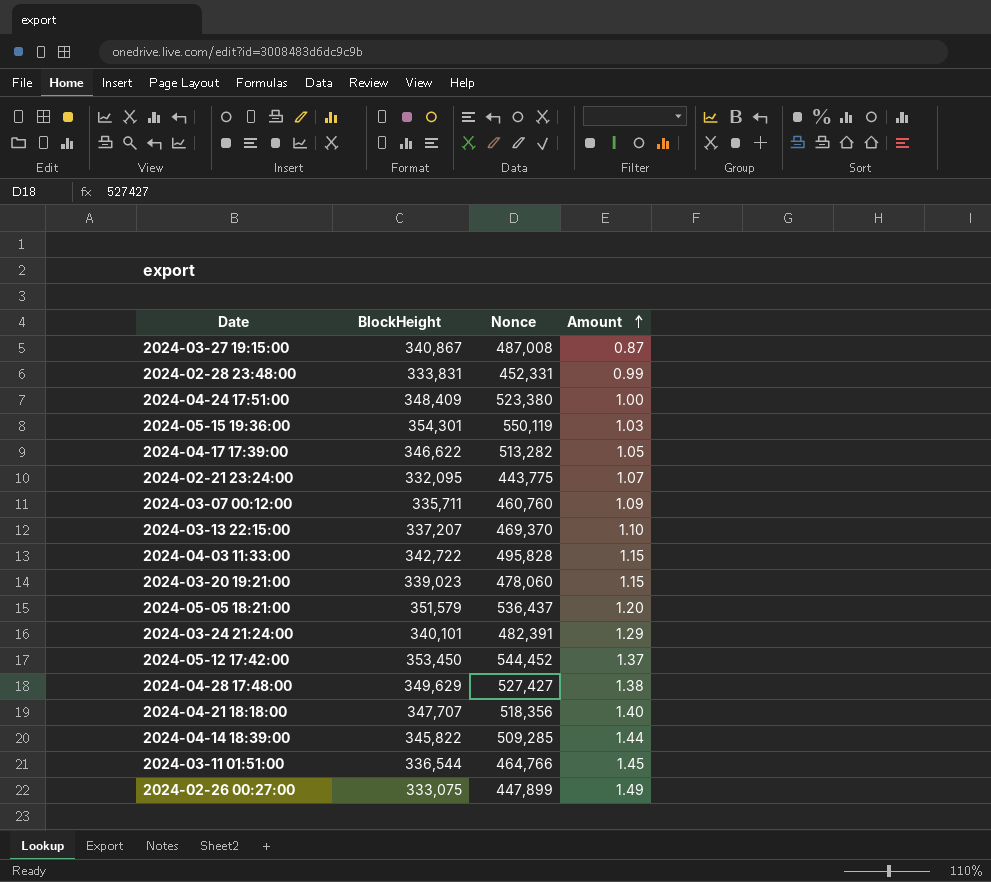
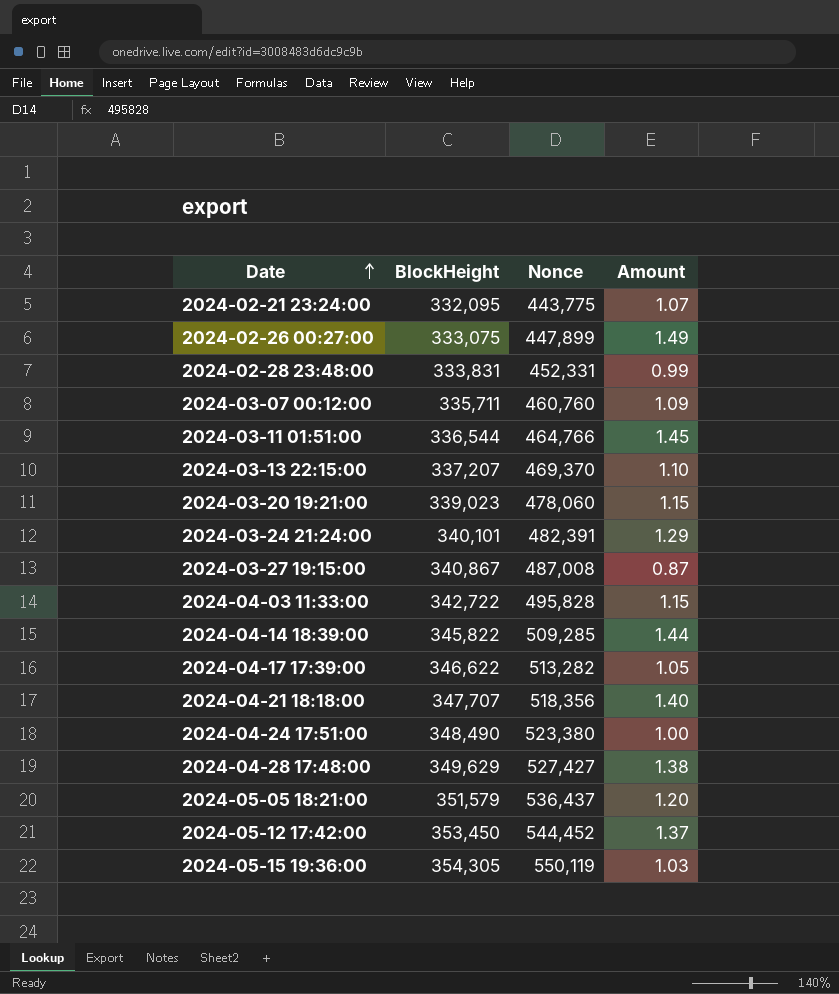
row order: Amount ascending -> Date ascending
2024-04-24 17:51:00 | BlockHeight: 348,409 -> 348,490
2024-05-15 19:36:00 | BlockHeight: 354,301 -> 354,305

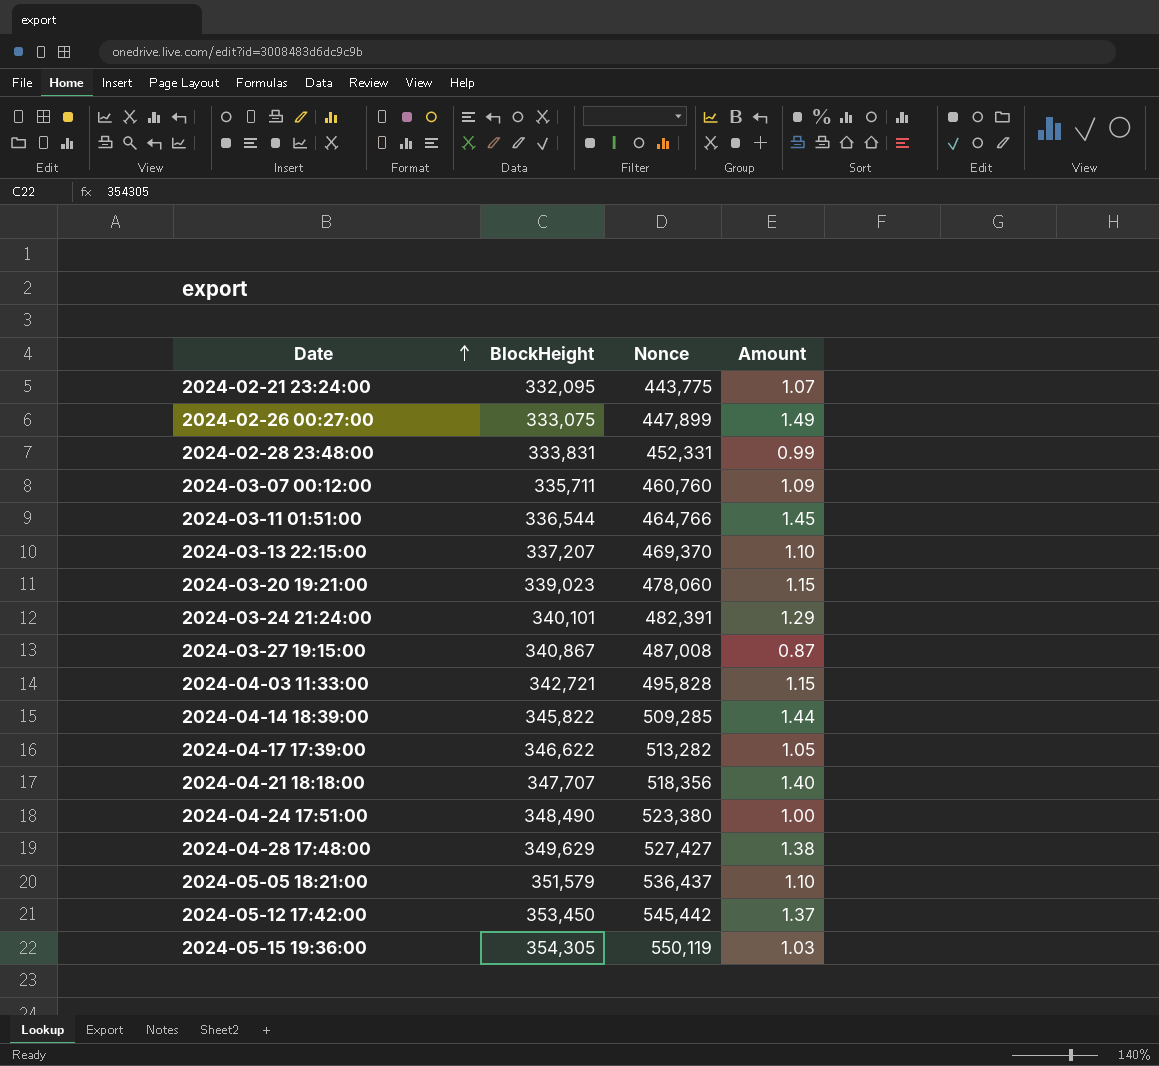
2024-04-03 11:33:00 | BlockHeight: 342,722 -> 342,721
2024-05-05 18:21:00 | Amount: 1.20 -> 1.10
2024-05-12 17:42:00 | Nonce: 544,452 -> 545,442

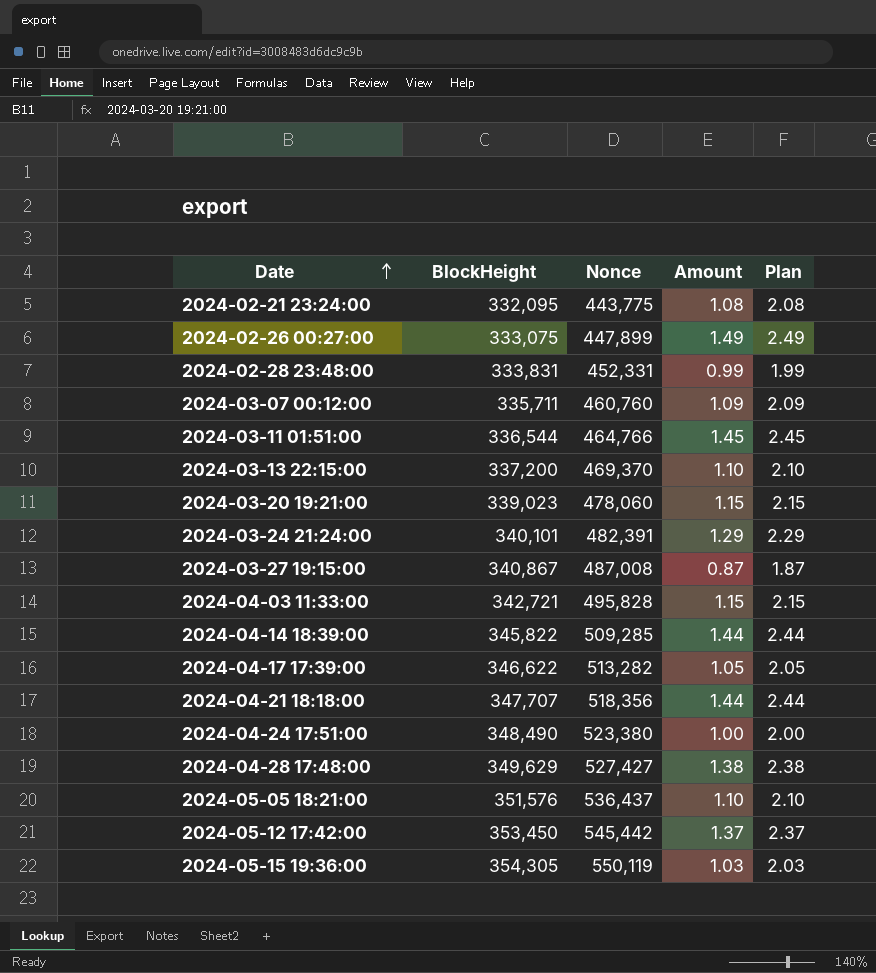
column Plan | formula: none -> [Amount] + 1
2024-02-21 23:24:00 | Amount: 1.07 -> 1.08
2024-03-13 22:15:00 | BlockHeight: 337,207 -> 337,200
2024-04-21 18:18:00 | Amount: 1.40 -> 1.44
2024-05-05 18:21:00 | BlockHeight: 351,579 -> 351,576

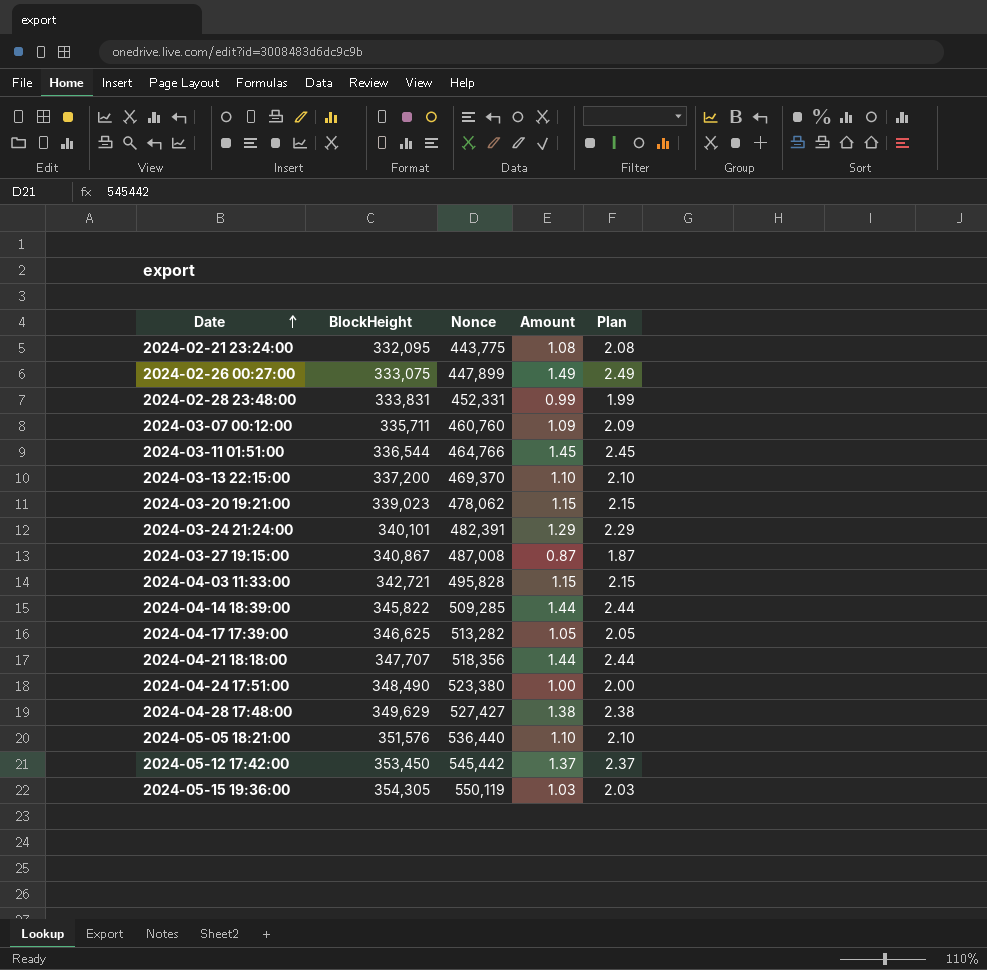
2024-03-20 19:21:00 | Nonce: 478,060 -> 478,062
2024-04-17 17:39:00 | BlockHeight: 346,622 -> 346,625
2024-05-05 18:21:00 | Nonce: 536,437 -> 536,440

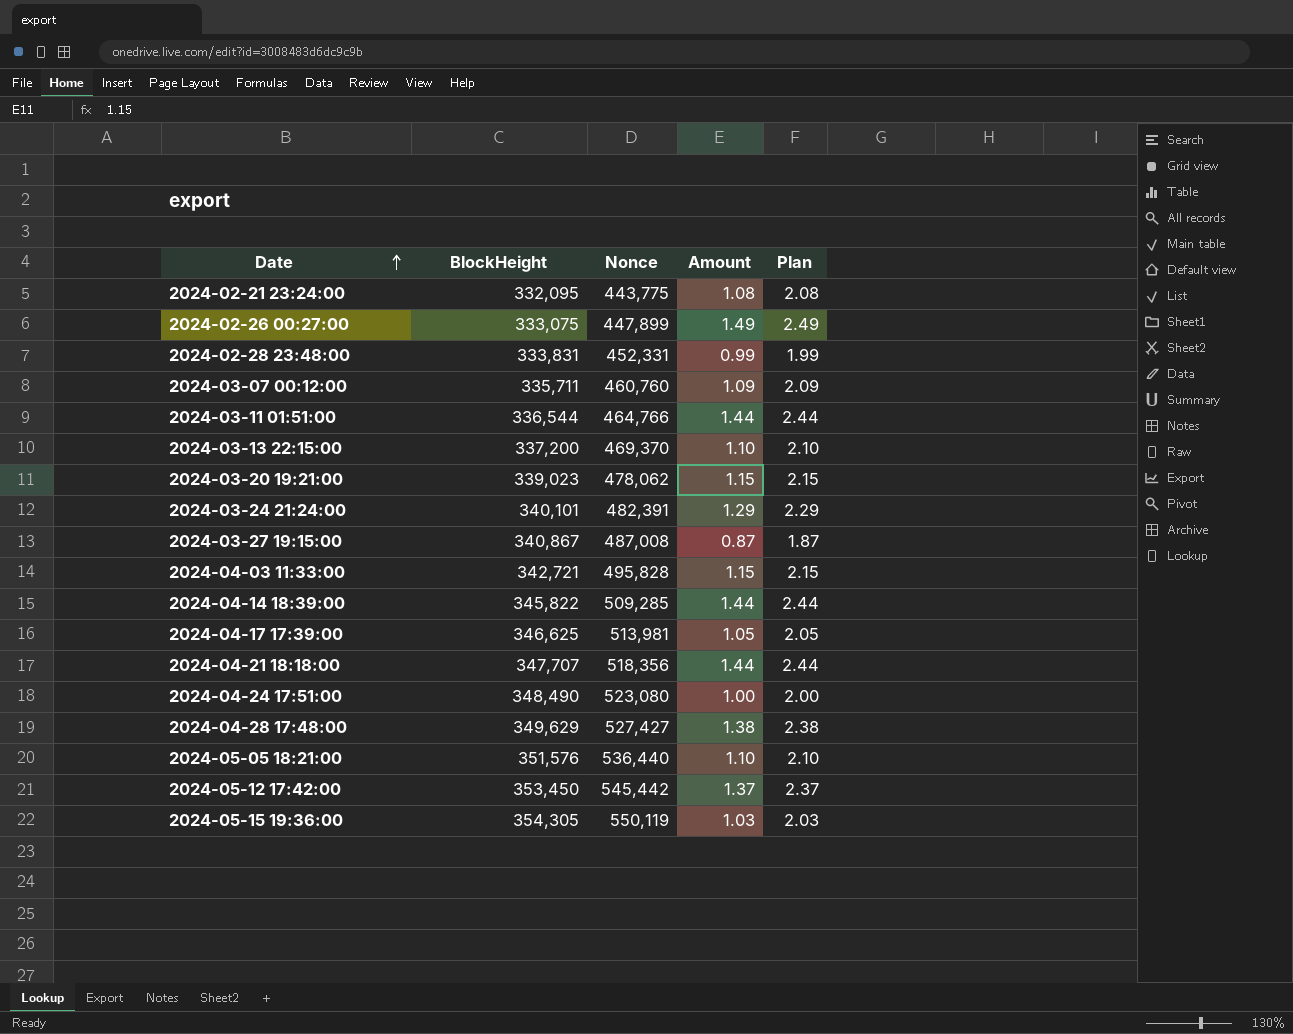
2024-03-11 01:51:00 | Amount: 1.45 -> 1.44
2024-03-11 01:51:00 | Plan: 2.45 -> 2.44
2024-04-17 17:39:00 | Nonce: 513,282 -> 513,981
2024-04-24 17:51:00 | Nonce: 523,380 -> 523,080

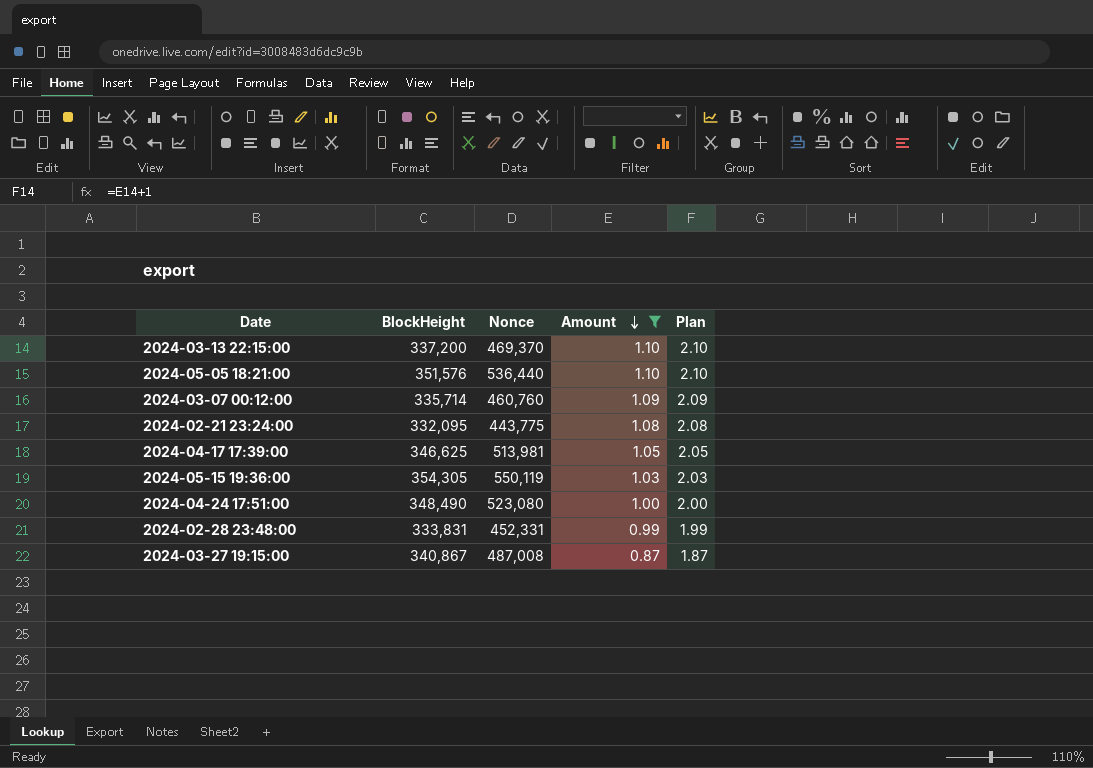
filter: none -> Amount <= 1.10
row order: Date ascending -> Amount descending
2024-03-07 00:12:00 | BlockHeight: 335,711 -> 335,714

